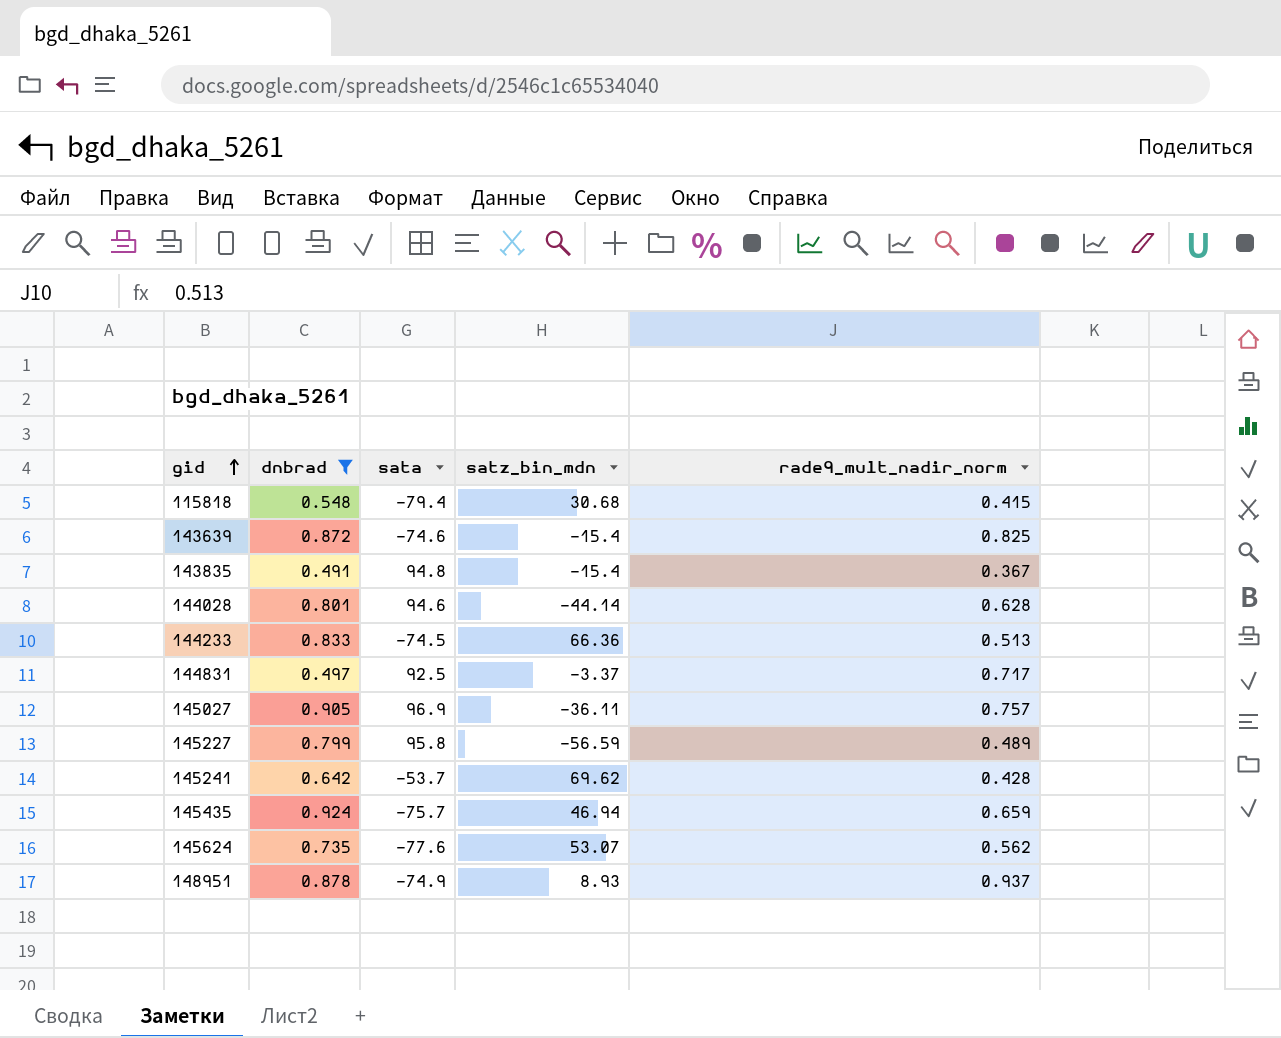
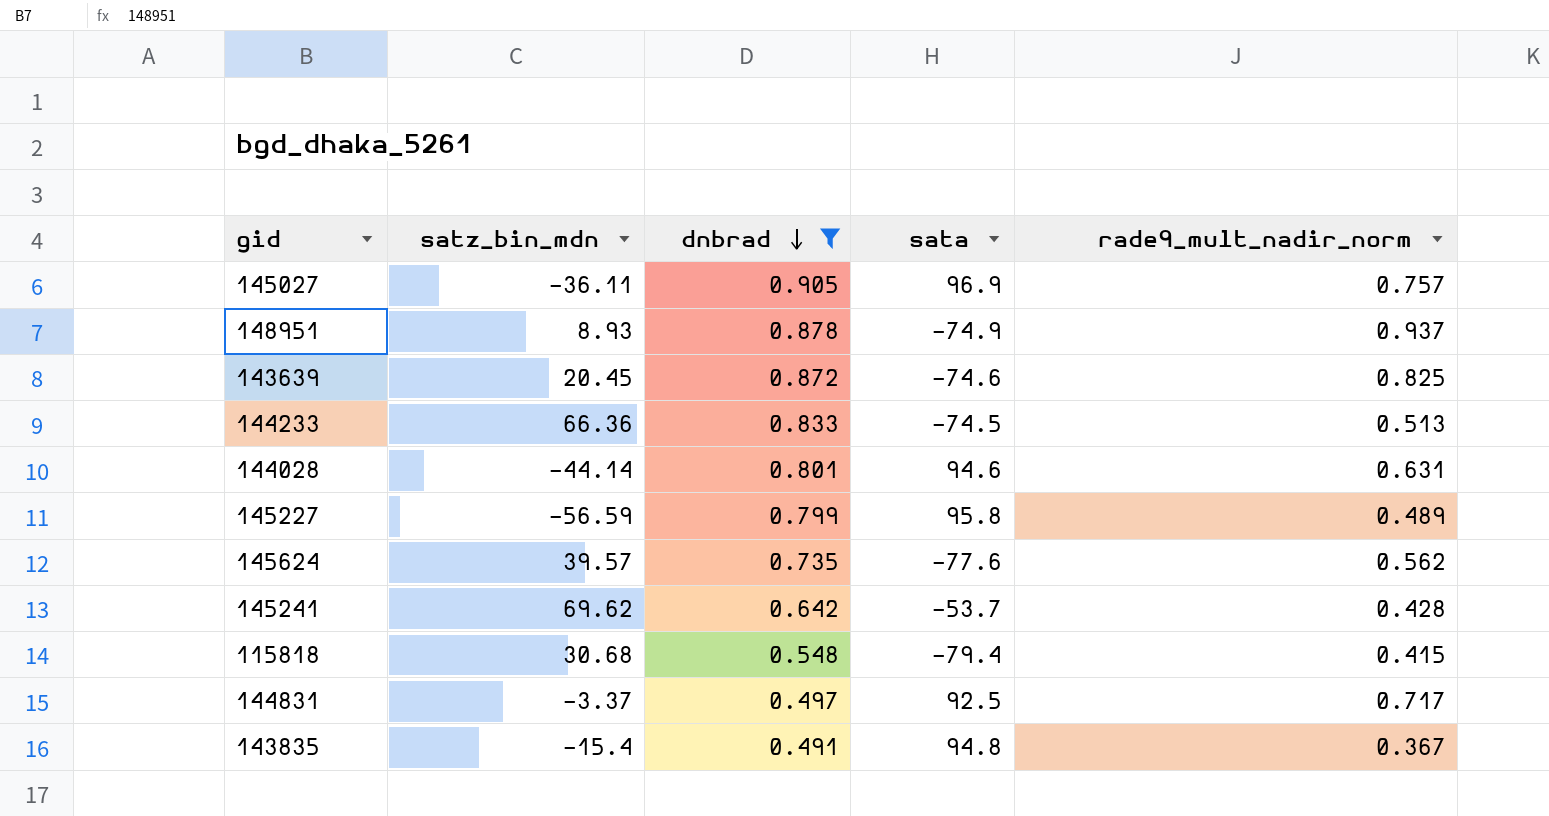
row order: gid ascending -> dnbrad descending
column satz_bin_mdn | position: 4 -> 2
row 145435: 0.924 | -75.7 | 46.94 | 0.659 -> none
143639 | satz_bin_mdn: -15.4 -> 20.45
144028 | rade9_mult_nadir_norm: 0.628 -> 0.631
145624 | satz_bin_mdn: 53.07 -> 39.57

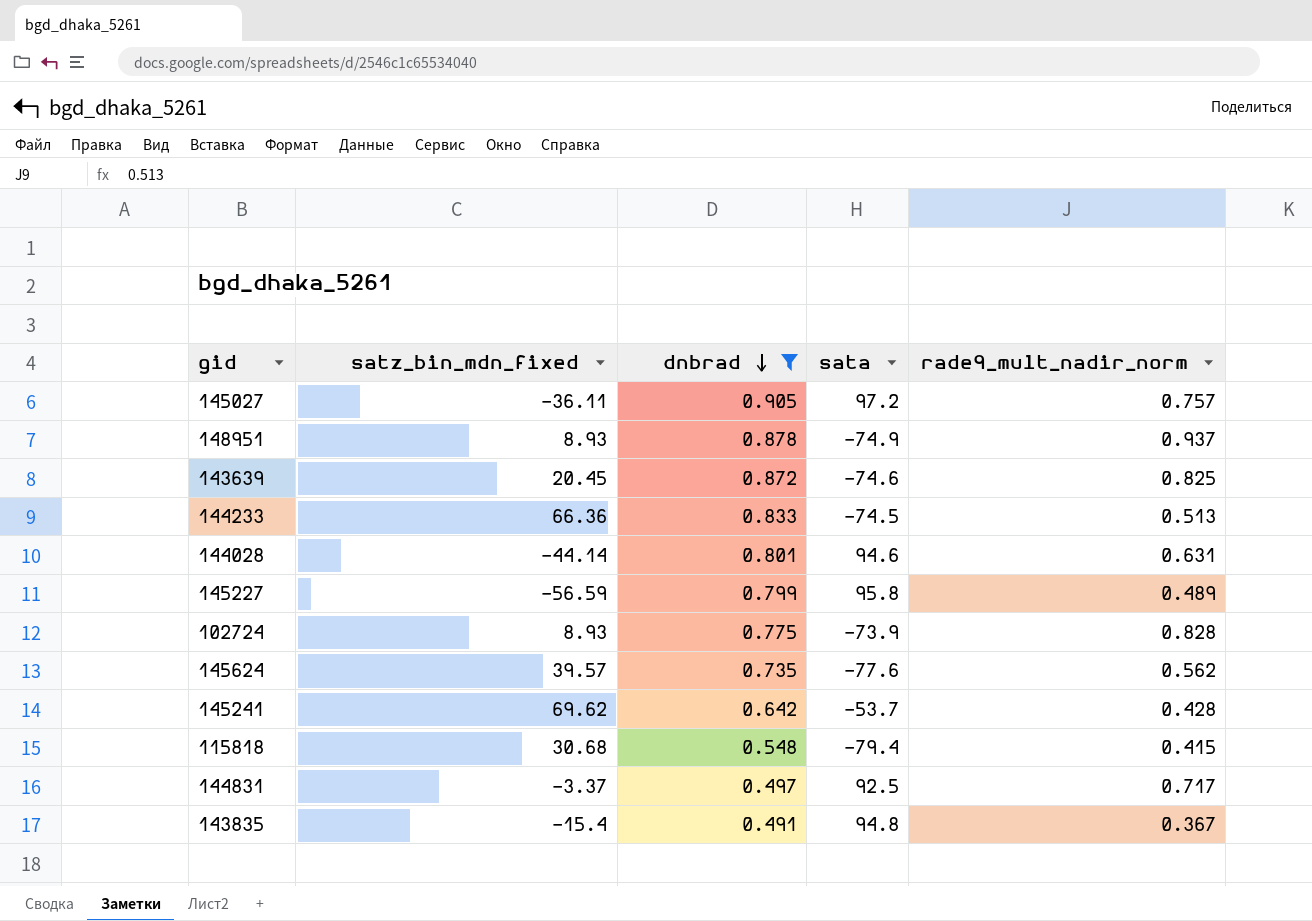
column name: satz_bin_mdn -> satz_bin_mdn_fixed
145027 | sata: 96.9 -> 97.2
row 102724: none -> 8.93 | 0.775 | -73.9 | 0.828

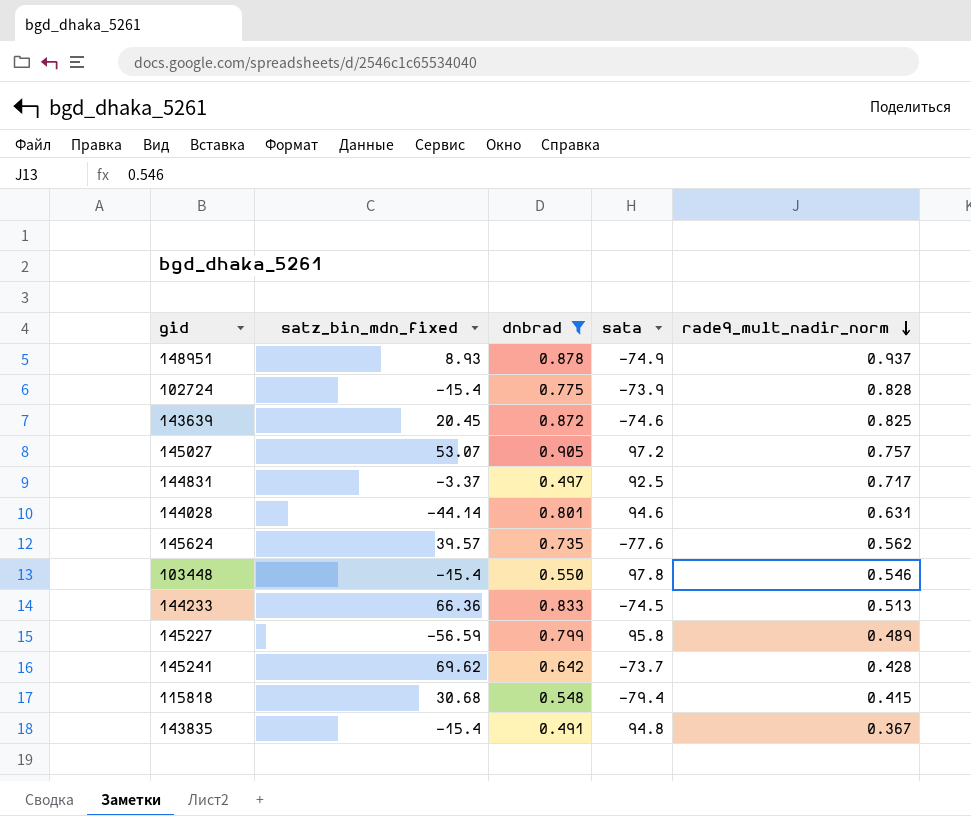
row order: dnbrad descending -> rade9_mult_nadir_norm descending
102724 | satz_bin_mdn_fixed: 8.93 -> -15.4
145027 | satz_bin_mdn_fixed: -36.11 -> 53.07
row 103448: none -> -15.4 | 0.550 | 97.8 | 0.546
145241 | sata: -53.7 -> -73.7

